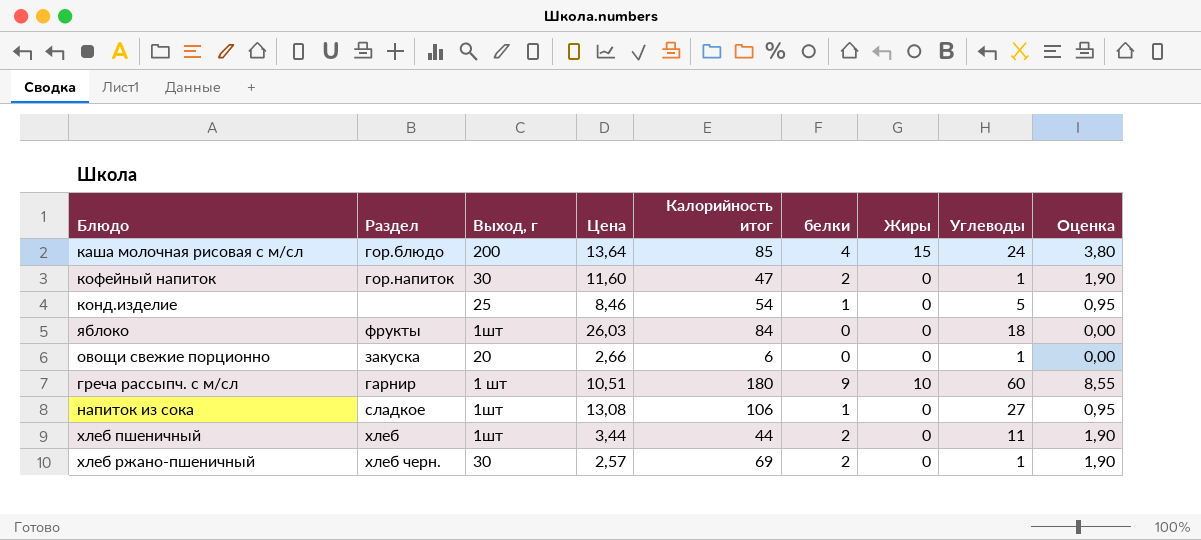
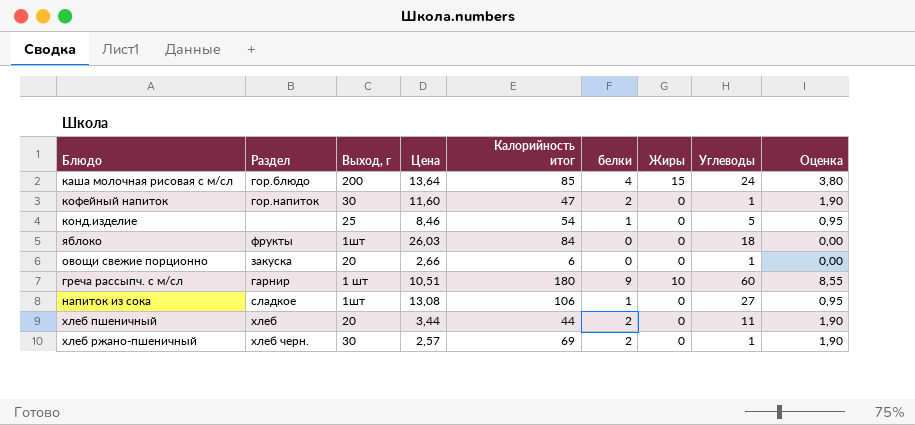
хлеб пшеничный | Выход, г: 1шт -> 20

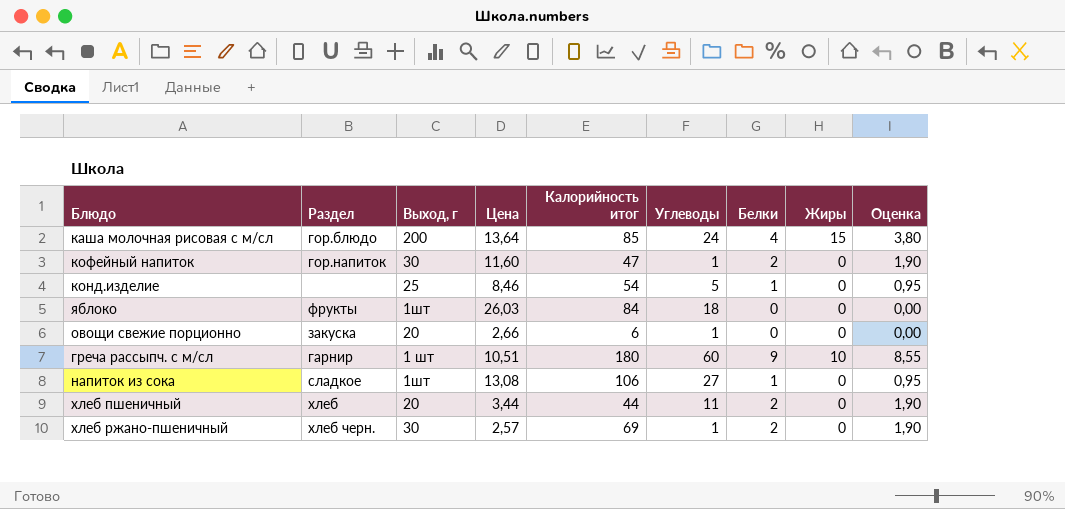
column Углеводы | position: 8 -> 6
column name: белки -> Белки

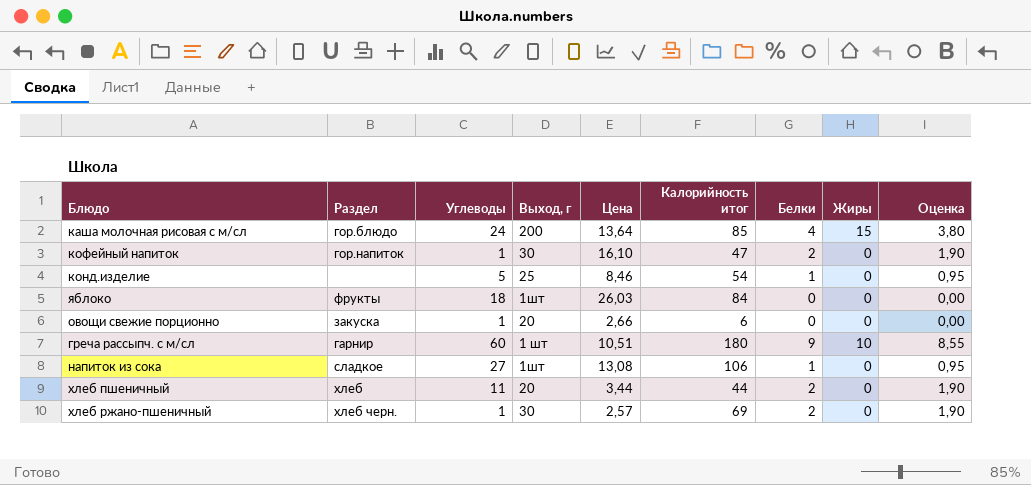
column Углеводы | position: 6 -> 3
кофейный напиток | Цена: 11,60 -> 16,10

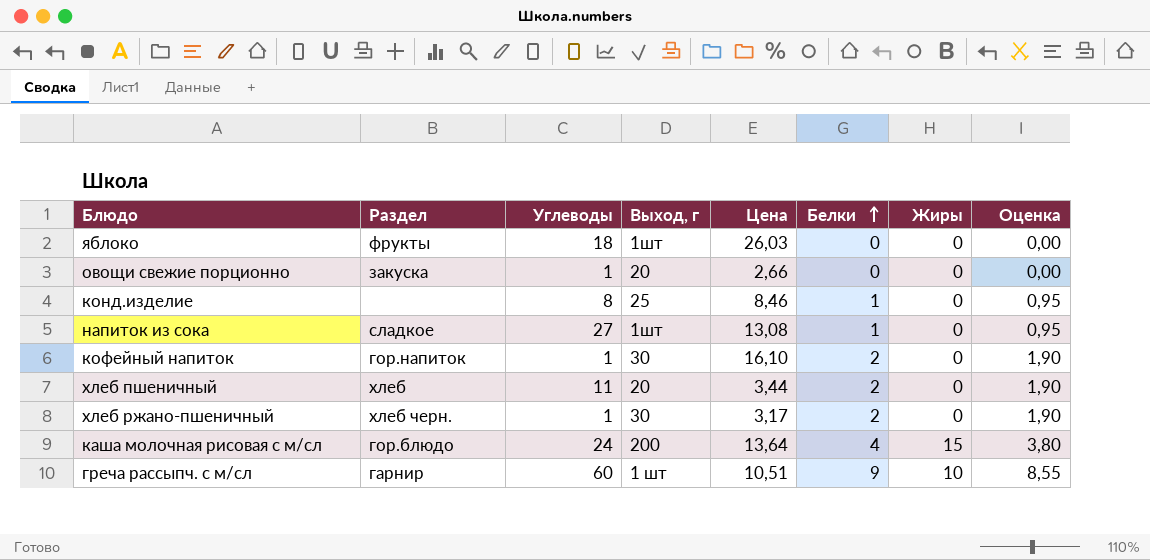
row order: none -> Белки ascending
column Калорийность итог | position: 6 -> none
конд.изделие | Углеводы: 5 -> 8
хлеб ржано-пшеничный | Цена: 2,57 -> 3,17

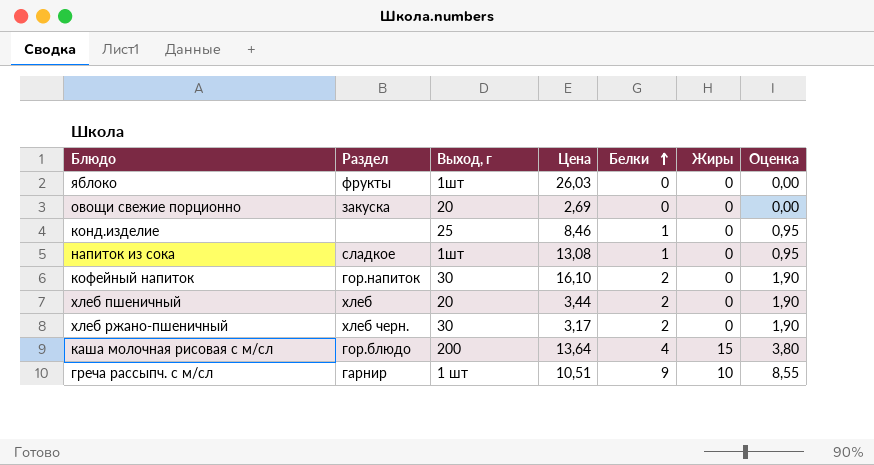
column Углеводы | position: 3 -> none
овощи свежие порционно | Цена: 2,66 -> 2,69

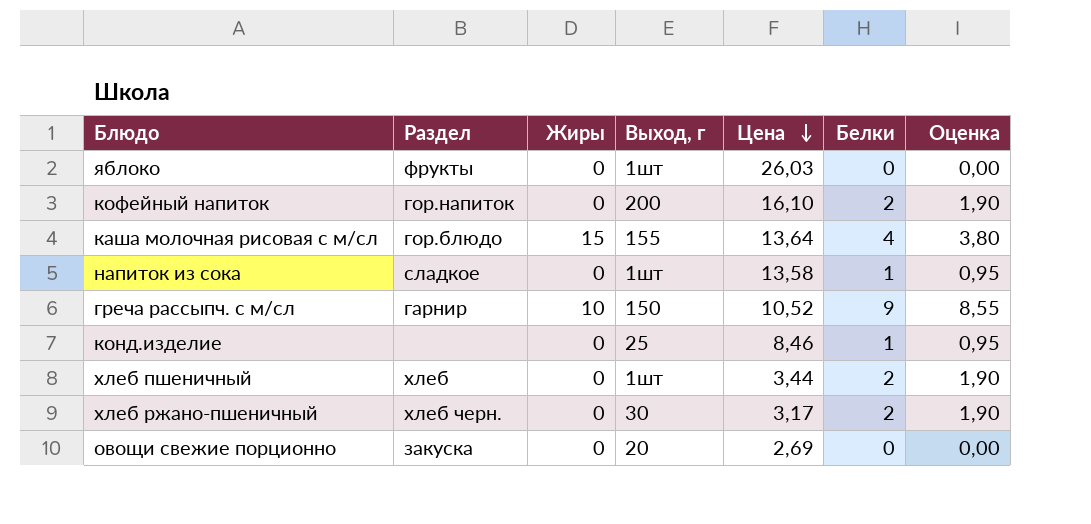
row order: Белки ascending -> Цена descending
column Жиры | position: 6 -> 3
кофейный напиток | Выход, г: 30 -> 200
каша молочная рисовая с м/сл | Выход, г: 200 -> 155
напиток из сока | Цена: 13,08 -> 13,58
греча рассыпч. с м/сл | Выход, г: 1 шт -> 150
греча рассыпч. с м/сл | Цена: 10,51 -> 10,52
хлеб пшеничный | Выход, г: 20 -> 1шт

